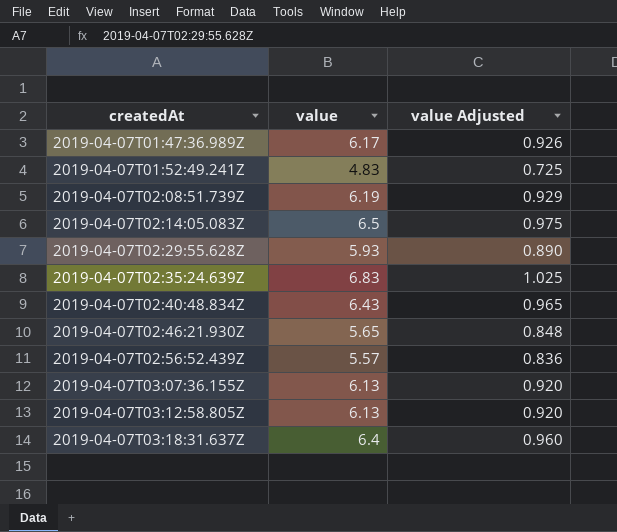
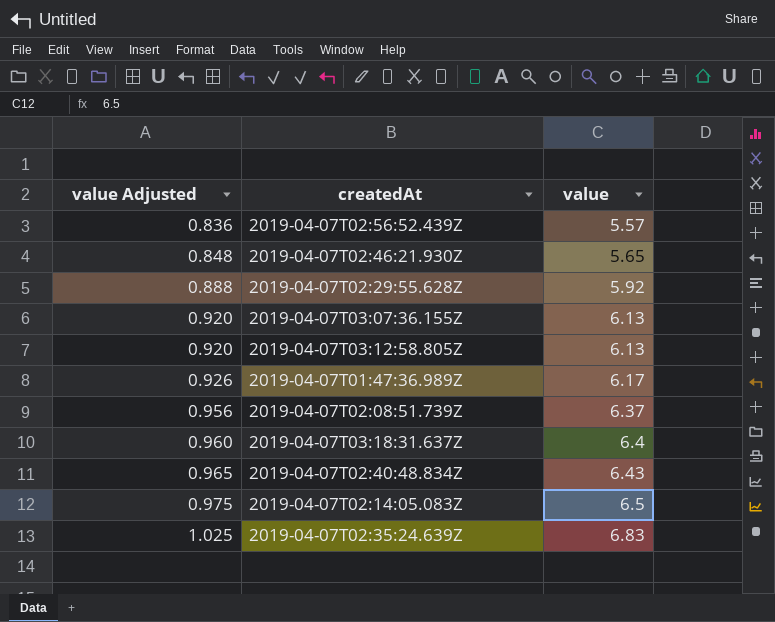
row order: createdAt ascending -> value Adjusted ascending
column value Adjusted | position: 3 -> 1
row 2019-04-07T01:52:49.241Z: 4.83 | 0.725 -> none
2019-04-07T02:29:55.628Z | value Adjusted: 0.890 -> 0.888
2019-04-07T02:29:55.628Z | value: 5.93 -> 5.92
2019-04-07T02:08:51.739Z | value Adjusted: 0.929 -> 0.956
2019-04-07T02:08:51.739Z | value: 6.19 -> 6.37

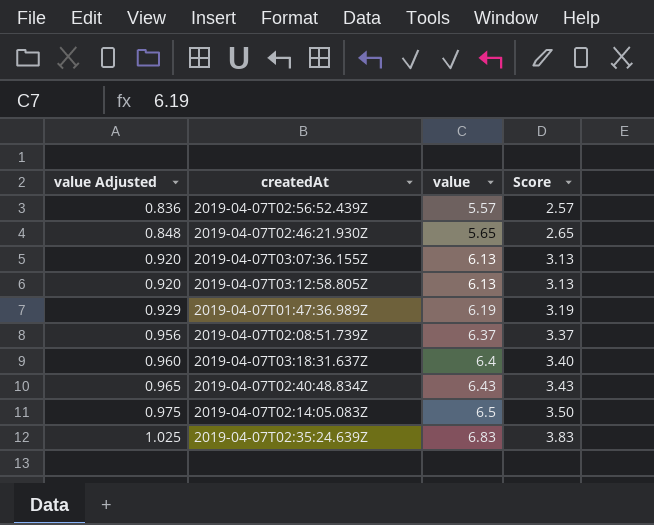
column Score | formula: none -> [value] - 3
row 2019-04-07T02:29:55.628Z: 0.888 | 5.92 -> none
2019-04-07T01:47:36.989Z | value Adjusted: 0.926 -> 0.929
2019-04-07T01:47:36.989Z | value: 6.17 -> 6.19

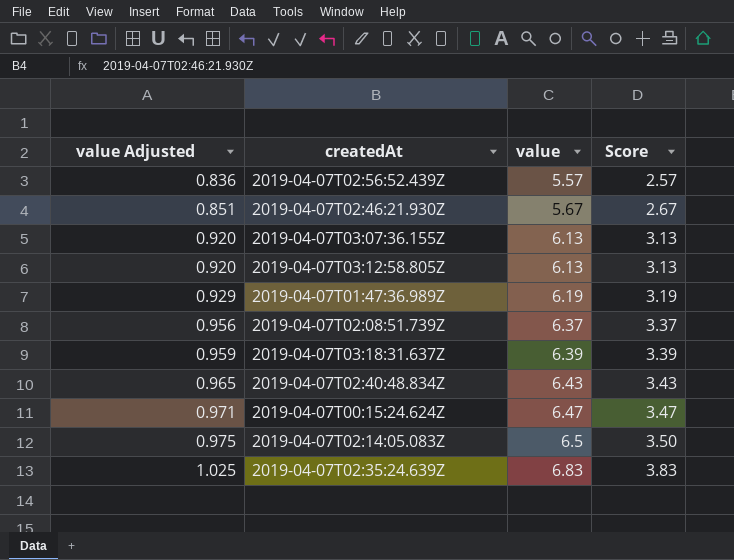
2019-04-07T02:46:21.930Z | value Adjusted: 0.848 -> 0.851
2019-04-07T02:46:21.930Z | value: 5.65 -> 5.67
2019-04-07T02:46:21.930Z | Score: 2.65 -> 2.67
2019-04-07T03:18:31.637Z | value Adjusted: 0.960 -> 0.959
2019-04-07T03:18:31.637Z | value: 6.4 -> 6.39
2019-04-07T03:18:31.637Z | Score: 3.40 -> 3.39
row 2019-04-07T00:15:24.624Z: none -> 0.971 | 6.47 | 3.47

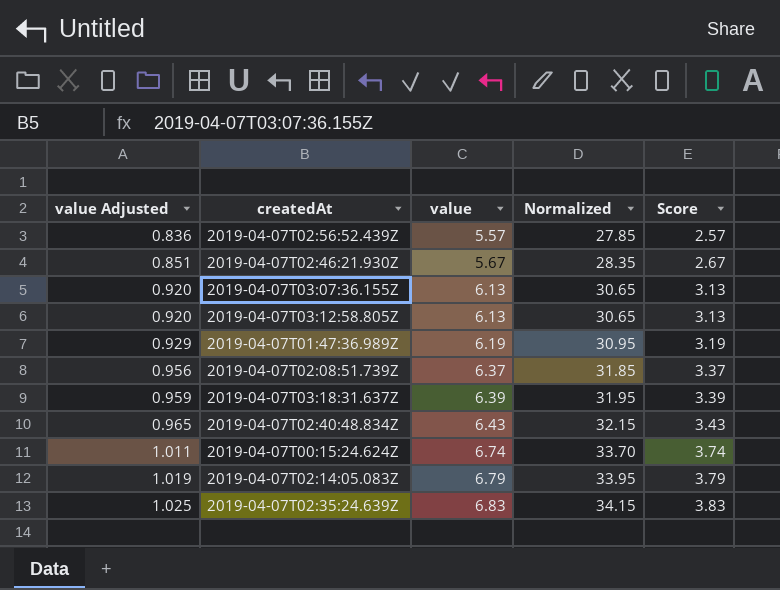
column Normalized | formula: none -> [value] * 5
2019-04-07T00:15:24.624Z | value Adjusted: 0.971 -> 1.011
2019-04-07T00:15:24.624Z | value: 6.47 -> 6.74
2019-04-07T00:15:24.624Z | Score: 3.47 -> 3.74
2019-04-07T02:14:05.083Z | value Adjusted: 0.975 -> 1.019
2019-04-07T02:14:05.083Z | value: 6.5 -> 6.79
2019-04-07T02:14:05.083Z | Score: 3.50 -> 3.79

